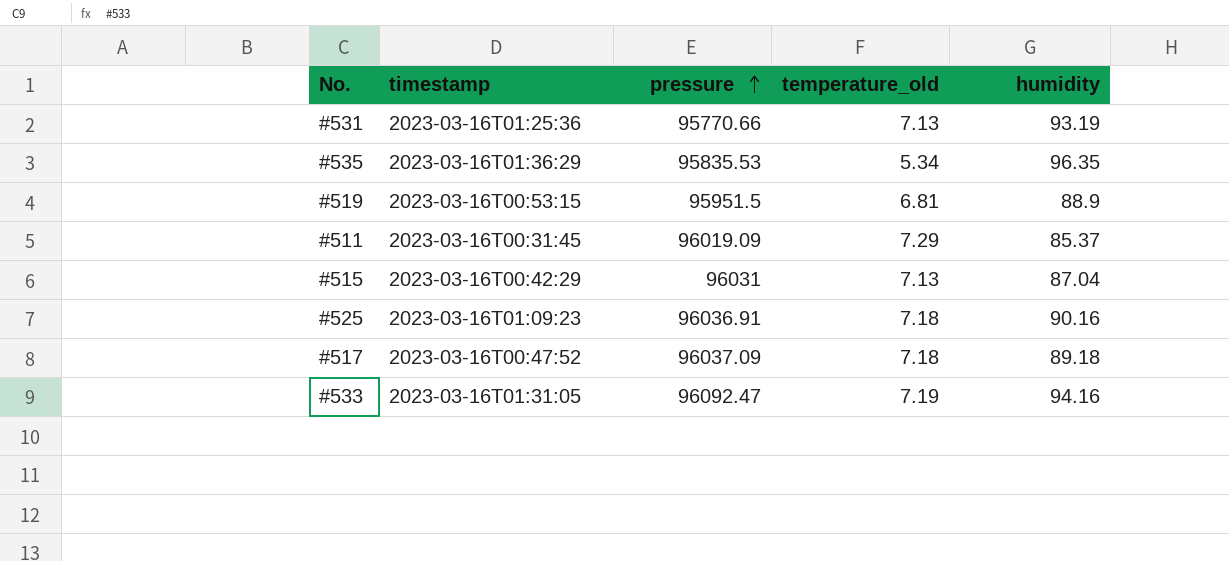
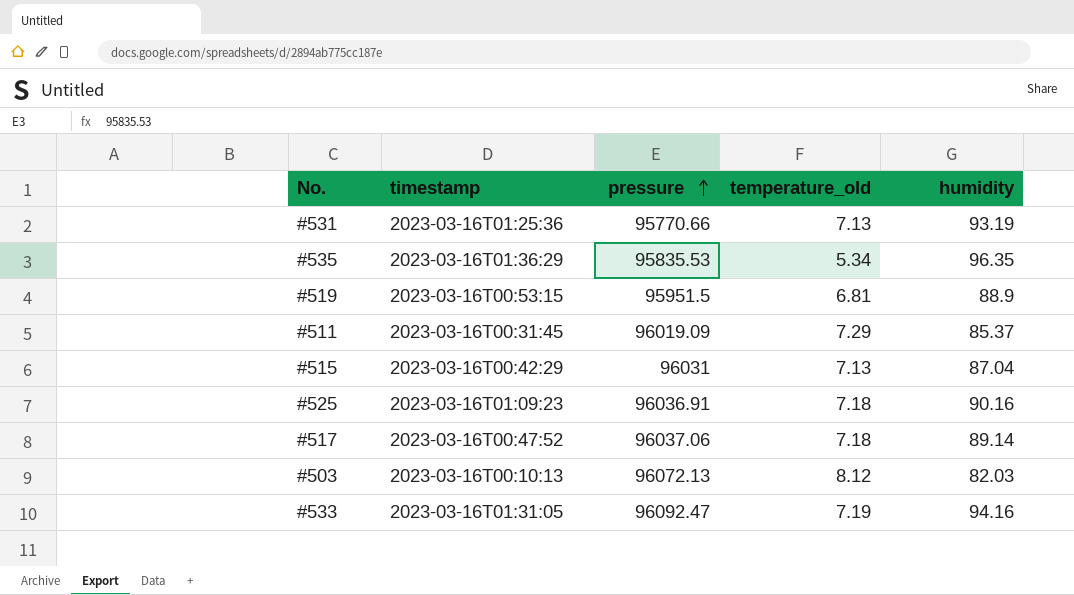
#517 | pressure: 96037.09 -> 96037.06
#517 | humidity: 89.18 -> 89.14
row #503: none -> 2023-03-16T00:10:13 | 96072.13 | 8.12 | 82.03

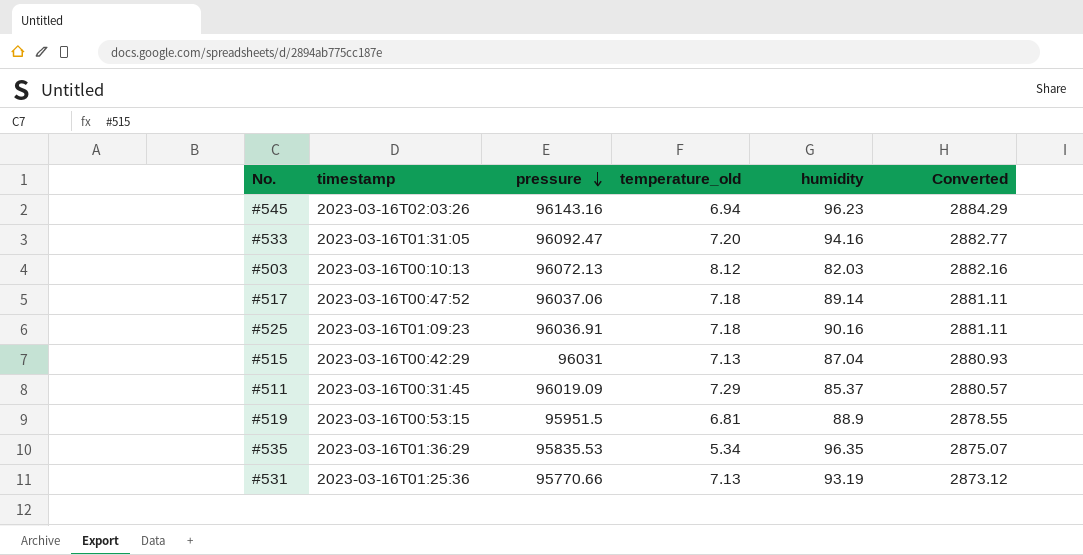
row order: pressure ascending -> pressure descending
column Converted | formula: none -> [pressure] * 0.03
row #545: none -> 2023-03-16T02:03:26 | 96143.16 | 6.94 | 96.23 | 2884.29
#533 | temperature_old: 7.19 -> 7.20

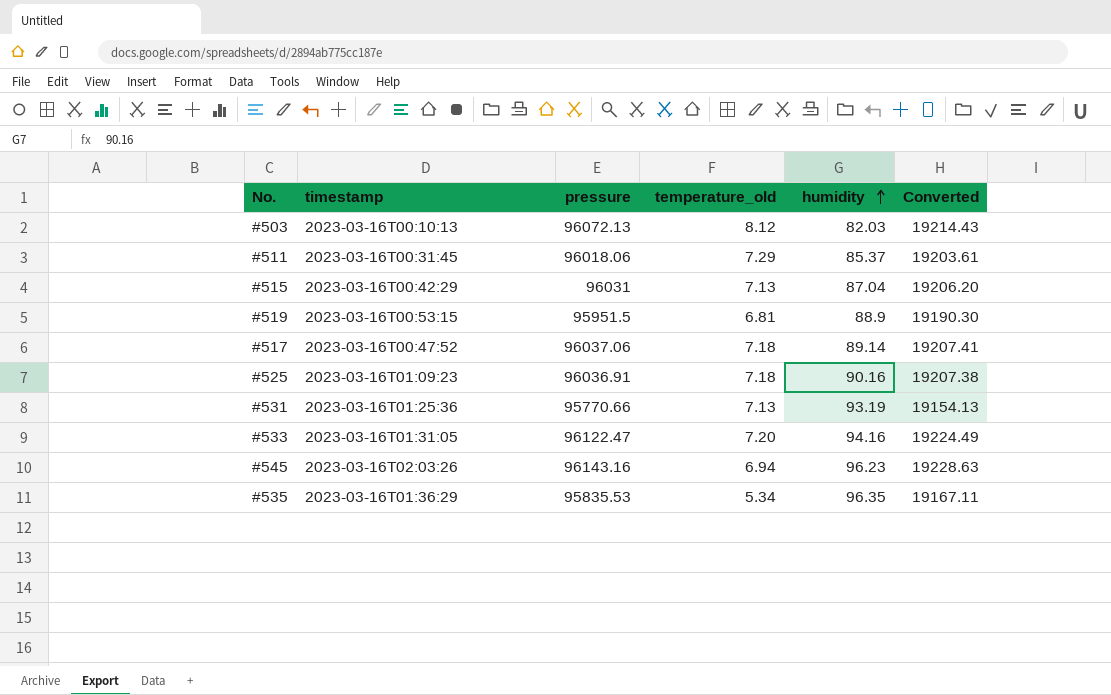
row order: pressure descending -> humidity ascending
column Converted | formula: [pressure] * 0.03 -> [pressure] * 0.2
#511 | pressure: 96019.09 -> 96018.06
#533 | pressure: 96092.47 -> 96122.47

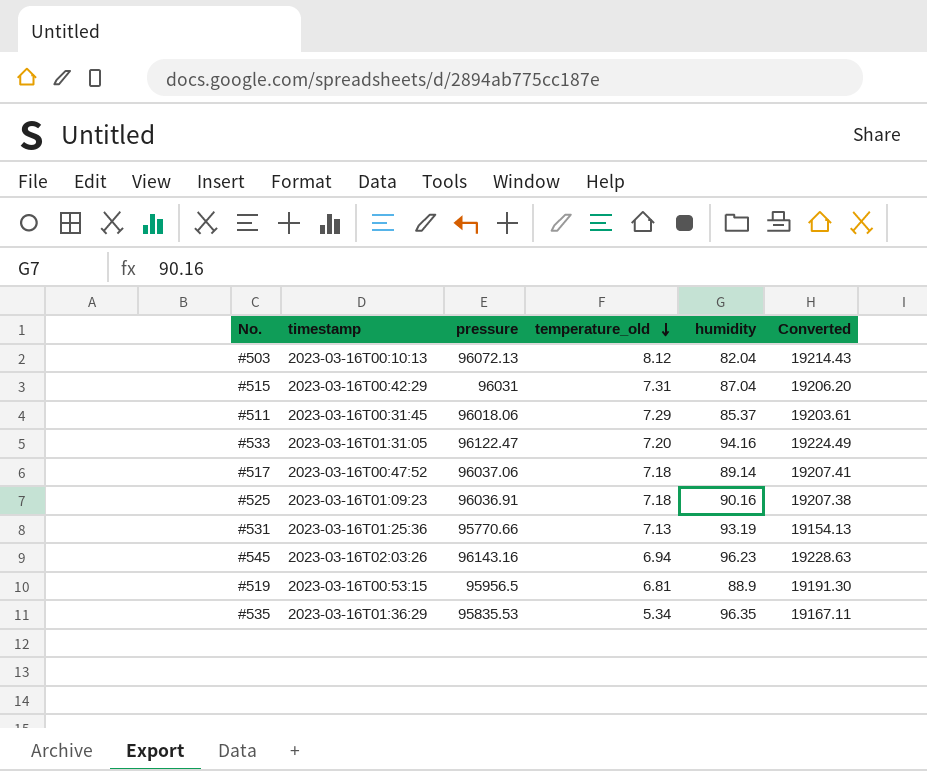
row order: humidity ascending -> temperature_old descending
#503 | humidity: 82.03 -> 82.04
#515 | temperature_old: 7.13 -> 7.31
#519 | pressure: 95951.5 -> 95956.5
#519 | Converted: 19190.30 -> 19191.30

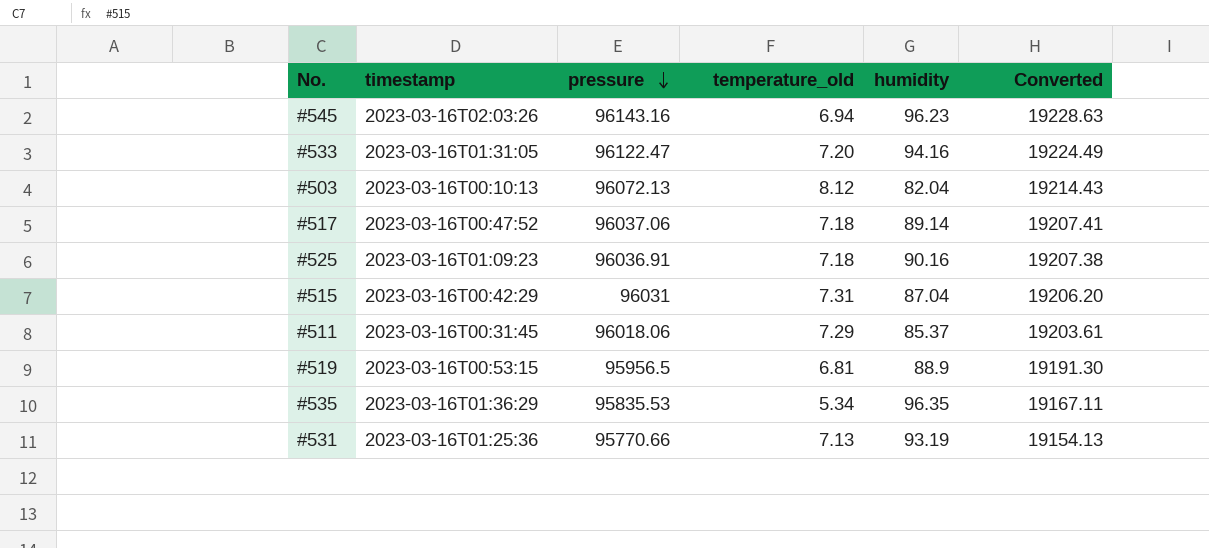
row order: temperature_old descending -> pressure descending

